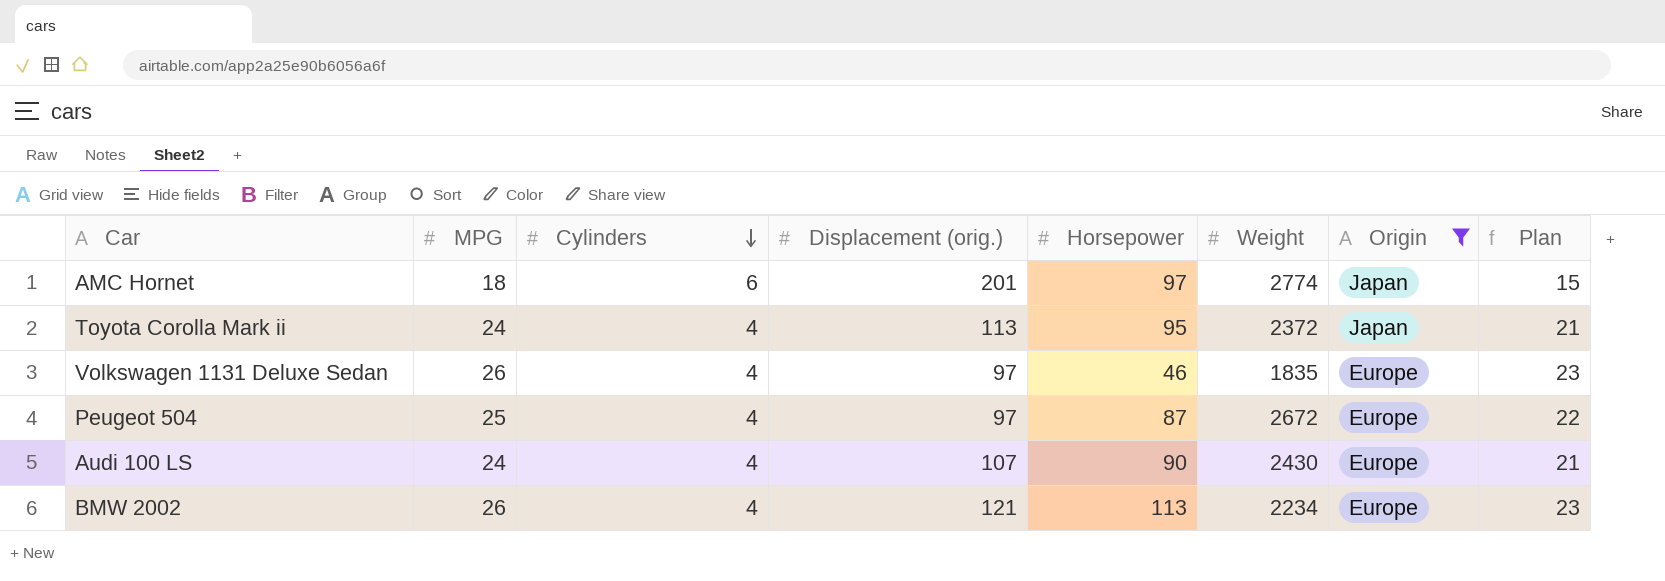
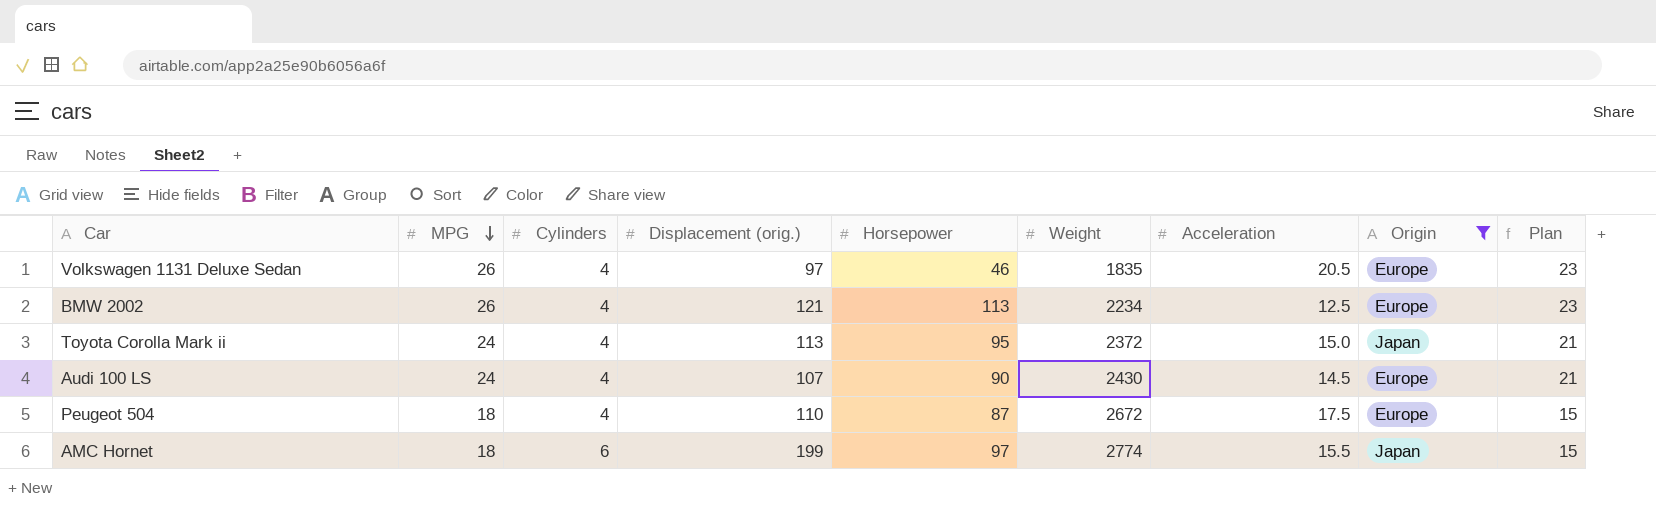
row order: Cylinders descending -> MPG descending
column Acceleration | position: none -> 7
Peugeot 504 | MPG: 25 -> 18
Peugeot 504 | Displacement (orig.): 97 -> 110
Peugeot 504 | Plan: 22 -> 15
AMC Hornet | Displacement (orig.): 201 -> 199

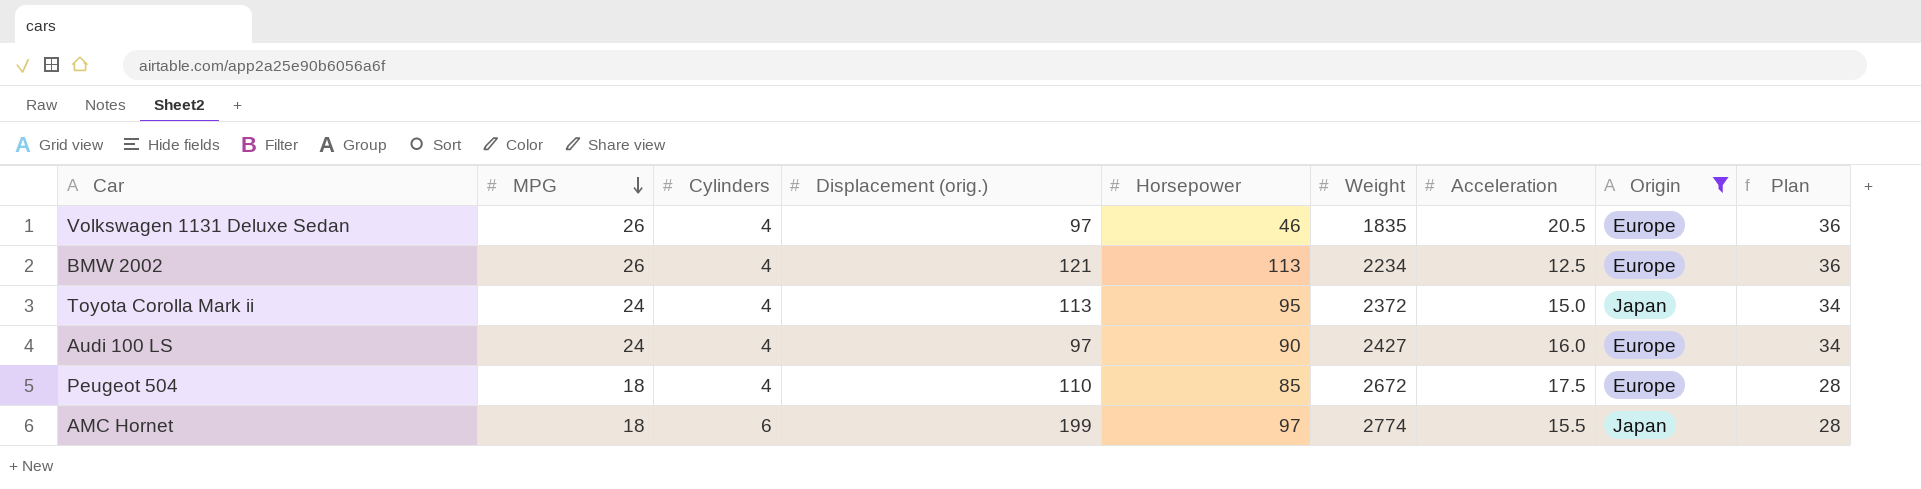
column Plan | formula: [MPG] - 3 -> [MPG] + 10
Audi 100 LS | Displacement (orig.): 107 -> 97
Audi 100 LS | Weight: 2430 -> 2427
Audi 100 LS | Acceleration: 14.5 -> 16.0
Peugeot 504 | Horsepower: 87 -> 85

